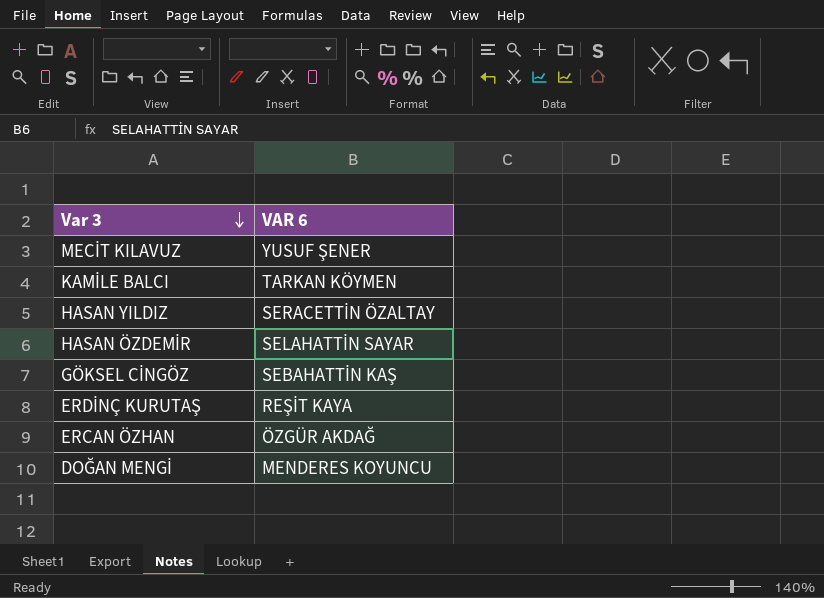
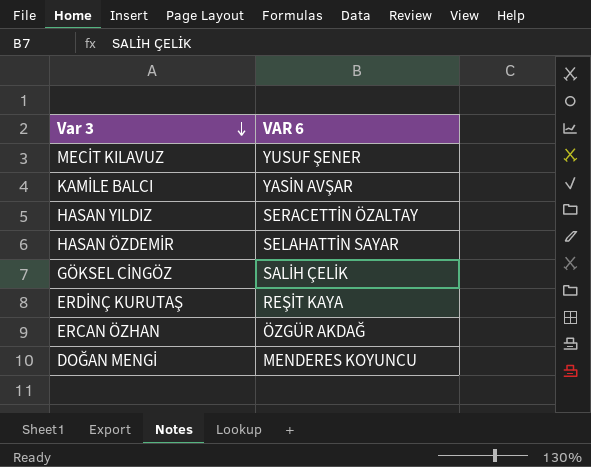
KAMİLE BALCI | VAR 6: TARKAN KÖYMEN -> YASİN AVŞAR
GÖKSEL CİNGÖZ | VAR 6: SEBAHATTİN KAŞ -> SALİH ÇELİK

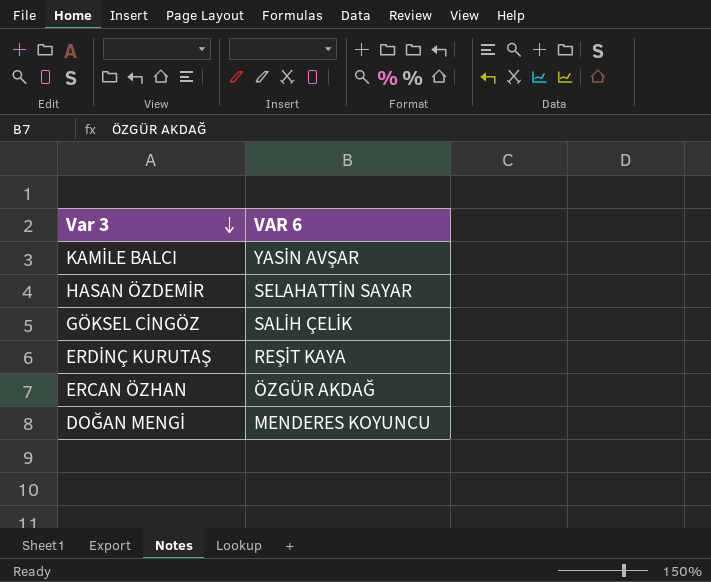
row MECİT KILAVUZ: YUSUF ŞENER -> none
row HASAN YILDIZ: SERACETTİN ÖZALTAY -> none

